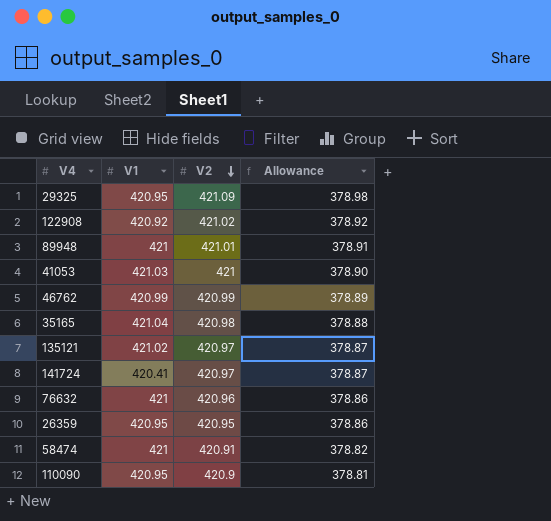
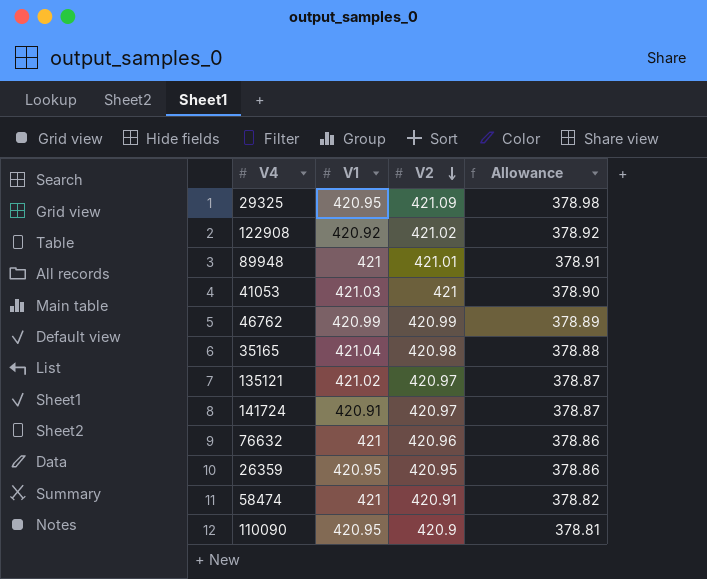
141724 | V1: 420.41 -> 420.91

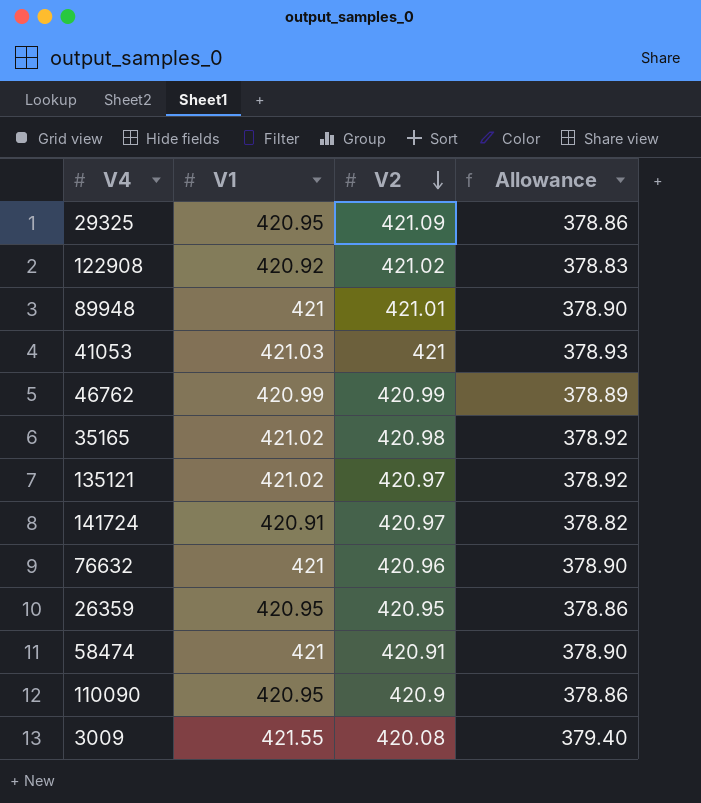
column Allowance | formula: [V2] * 0.9 -> [V1] * 0.9
35165 | V1: 421.04 -> 421.02
row 3009: none -> 421.55 | 420.08 | 379.40

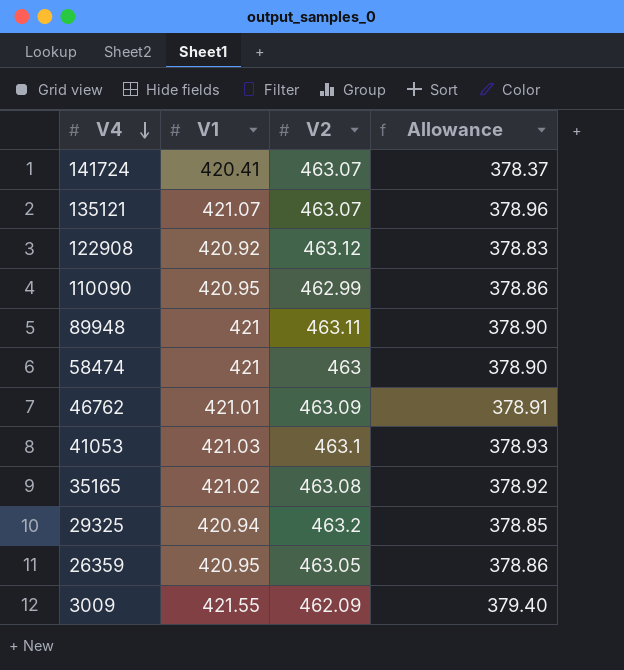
row order: V2 descending -> V4 descending
row 76632: 421 | 420.96 | 378.90 -> none
141724 | V1: 420.91 -> 420.41
141724 | V2: 420.97 -> 463.07
141724 | Allowance: 378.82 -> 378.37
135121 | V1: 421.02 -> 421.07
135121 | V2: 420.97 -> 463.07
135121 | Allowance: 378.92 -> 378.96
122908 | V2: 421.02 -> 463.12
110090 | V2: 420.9 -> 462.99
89948 | V2: 421.01 -> 463.11
58474 | V2: 420.91 -> 463
46762 | V1: 420.99 -> 421.01
46762 | V2: 420.99 -> 463.09
46762 | Allowance: 378.89 -> 378.91
41053 | V2: 421 -> 463.1
35165 | V2: 420.98 -> 463.08
29325 | V1: 420.95 -> 420.94
29325 | V2: 421.09 -> 463.2
29325 | Allowance: 378.86 -> 378.85
26359 | V2: 420.95 -> 463.05
3009 | V2: 420.08 -> 462.09

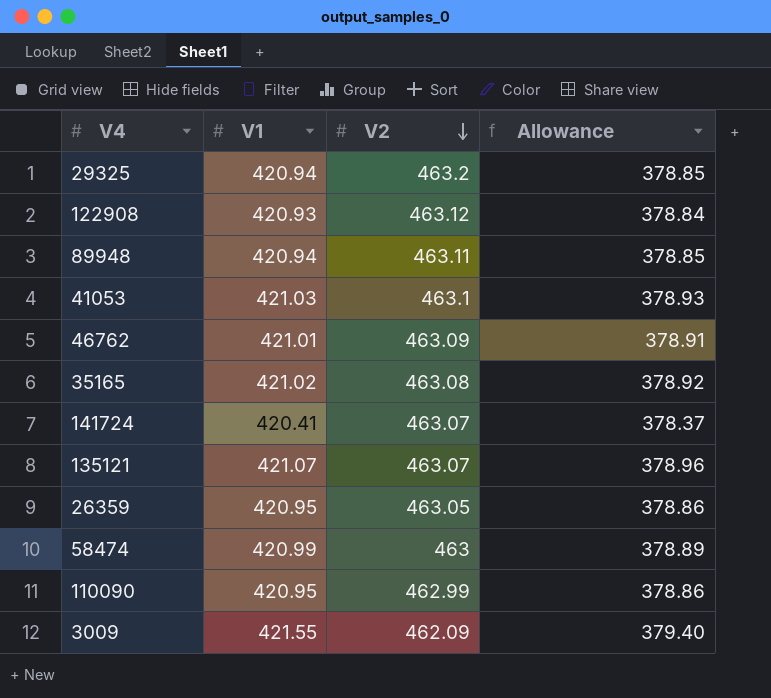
row order: V4 descending -> V2 descending
122908 | V1: 420.92 -> 420.93
122908 | Allowance: 378.83 -> 378.84
89948 | V1: 421 -> 420.94
89948 | Allowance: 378.90 -> 378.85
58474 | V1: 421 -> 420.99
58474 | Allowance: 378.90 -> 378.89

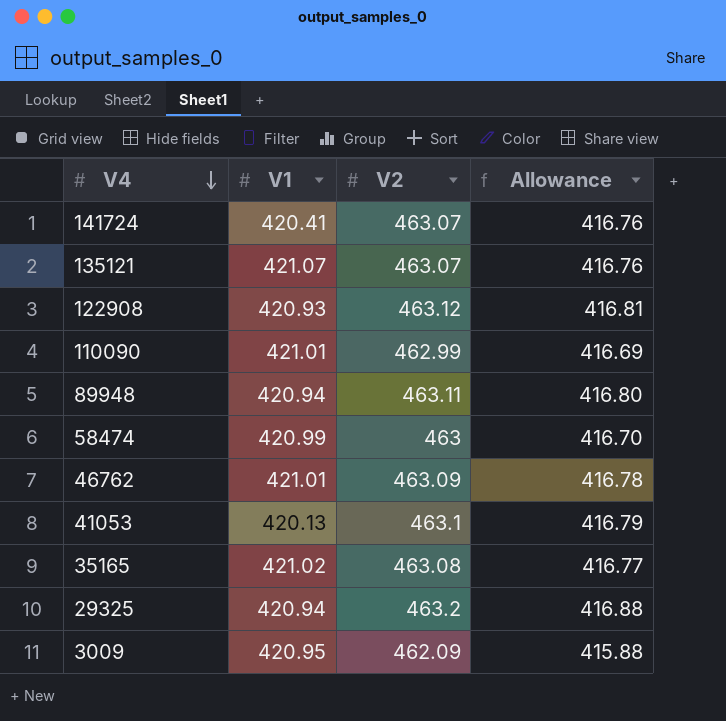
row order: V2 descending -> V4 descending
column Allowance | formula: [V1] * 0.9 -> [V2] * 0.9
row 26359: 420.95 | 463.05 | 378.86 -> none
110090 | V1: 420.95 -> 421.01
41053 | V1: 421.03 -> 420.13
3009 | V1: 421.55 -> 420.95

